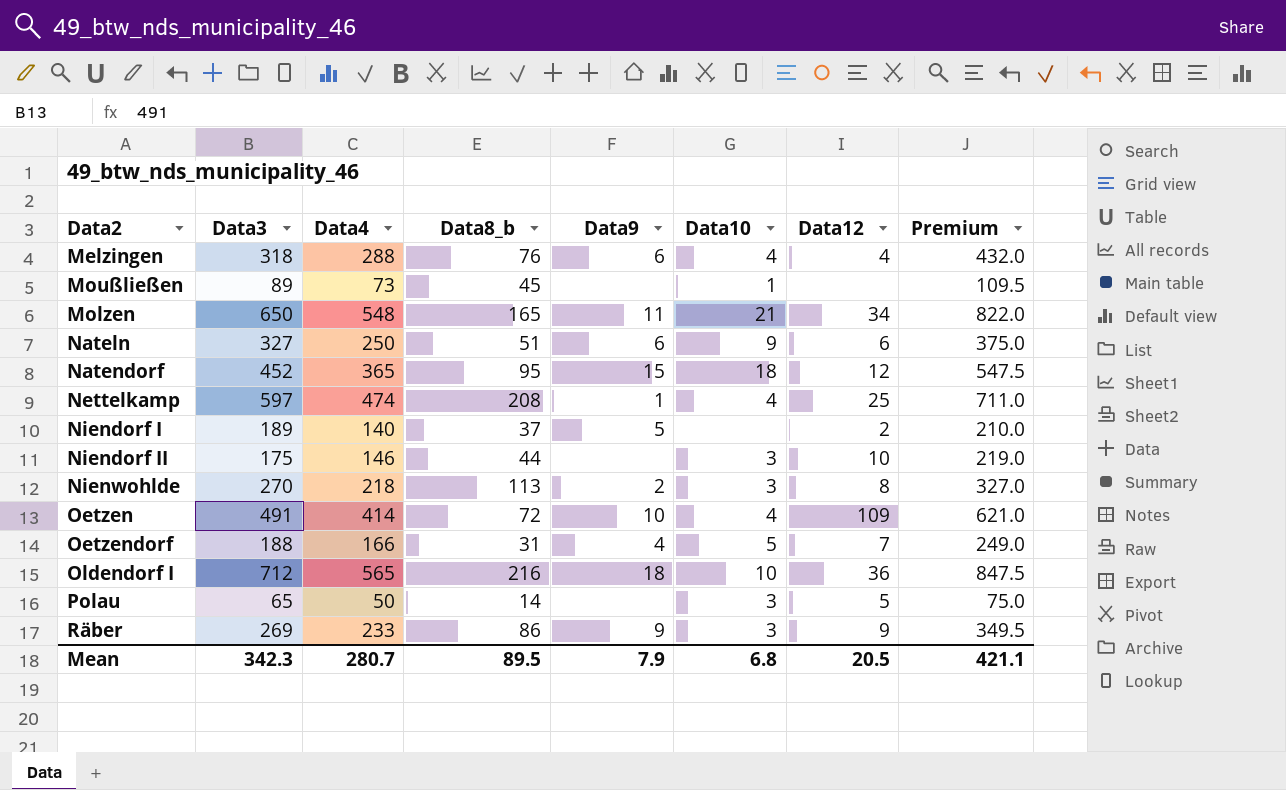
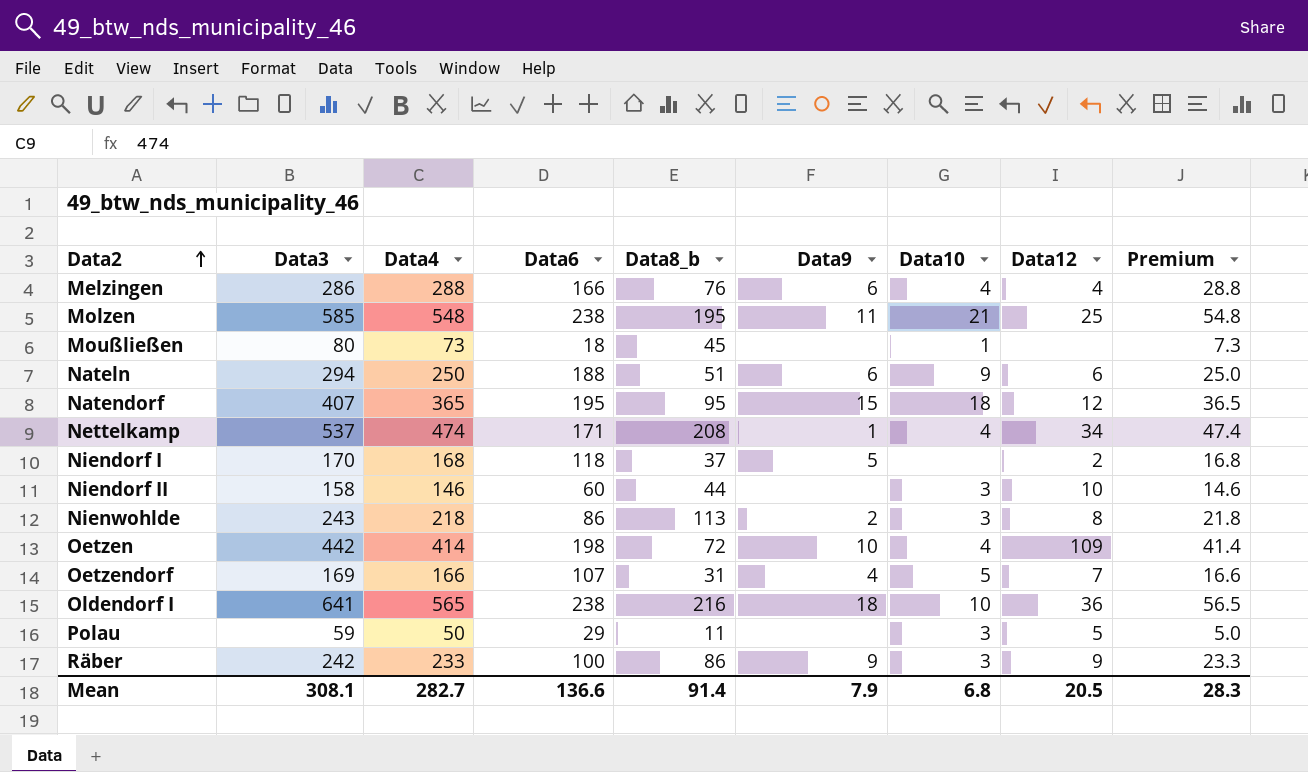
row order: none -> Data2 ascending
column Data6 | position: none -> 4
column Premium | formula: [Data4] * 1.5 -> [Data4] * 0.1
Melzingen | Data3: 318 -> 286
Molzen | Data3: 650 -> 585
Molzen | Data8_b: 165 -> 195
Molzen | Data12: 34 -> 25
Moußließen | Data3: 89 -> 80
Nateln | Data3: 327 -> 294
Natendorf | Data3: 452 -> 407
Nettelkamp | Data3: 597 -> 537
Nettelkamp | Data12: 25 -> 34
Niendorf I | Data3: 189 -> 170
Niendorf I | Data4: 140 -> 168
Niendorf II | Data3: 175 -> 158
Nienwohlde | Data3: 270 -> 243
Oetzen | Data3: 491 -> 442
Oetzendorf | Data3: 188 -> 169
Oldendorf I | Data3: 712 -> 641
Polau | Data3: 65 -> 59
Polau | Data8_b: 14 -> 11
Räber | Data3: 269 -> 242
Mean | Data3: 342.3 -> 308.1
Mean | Data4: 280.7 -> 282.7
Mean | Data8_b: 89.5 -> 91.4
Mean | Premium: 421.1 -> 28.3

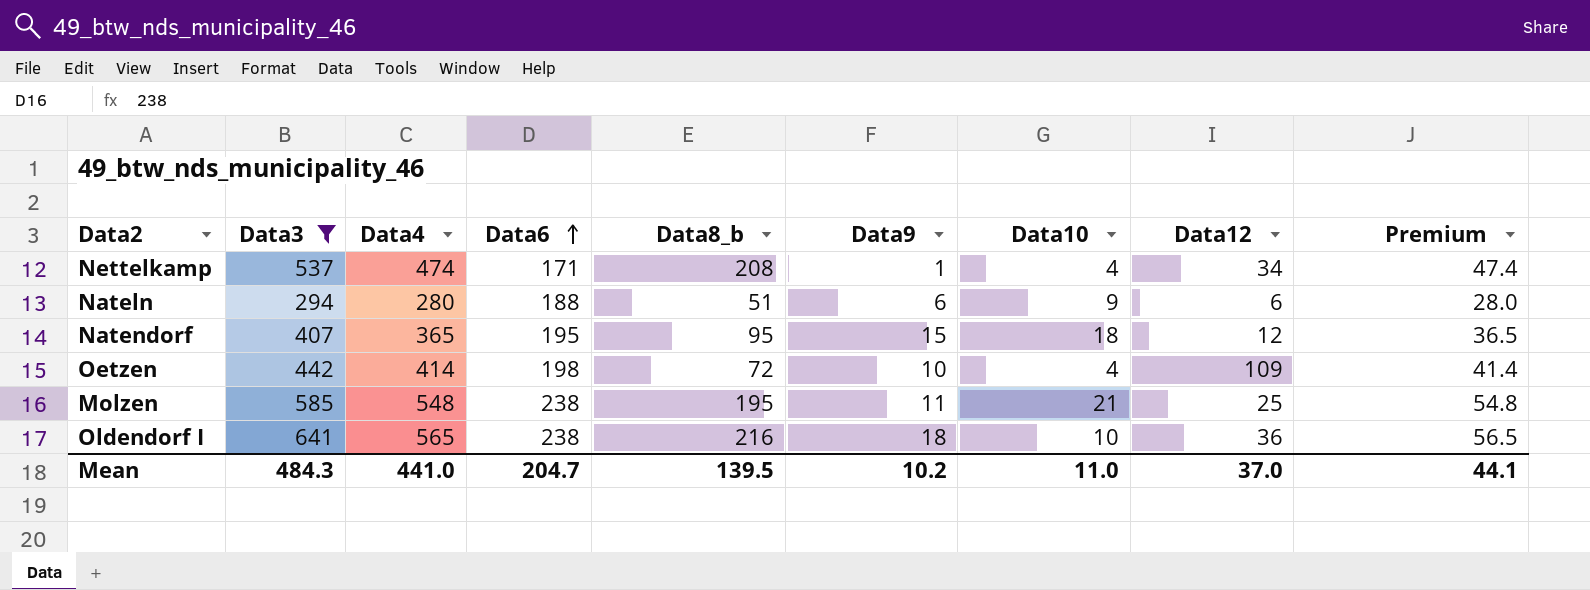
filter: none -> Data3 >= 294
row order: Data2 ascending -> Data6 ascending
Nateln | Data4: 250 -> 280
Nateln | Premium: 25.0 -> 28.0
Mean | Data3: 308.1 -> 484.3
Mean | Data4: 282.7 -> 441.0
Mean | Data6: 136.6 -> 204.7
Mean | Data8_b: 91.4 -> 139.5
Mean | Data9: 7.9 -> 10.2
Mean | Data10: 6.8 -> 11.0
Mean | Data12: 20.5 -> 37.0
Mean | Premium: 28.3 -> 44.1

